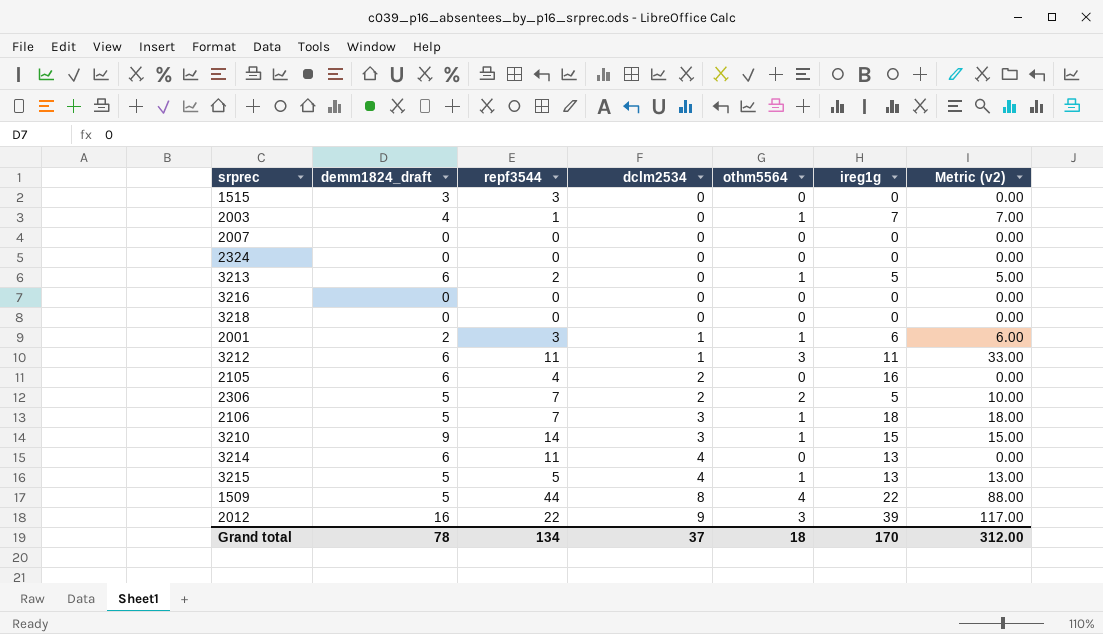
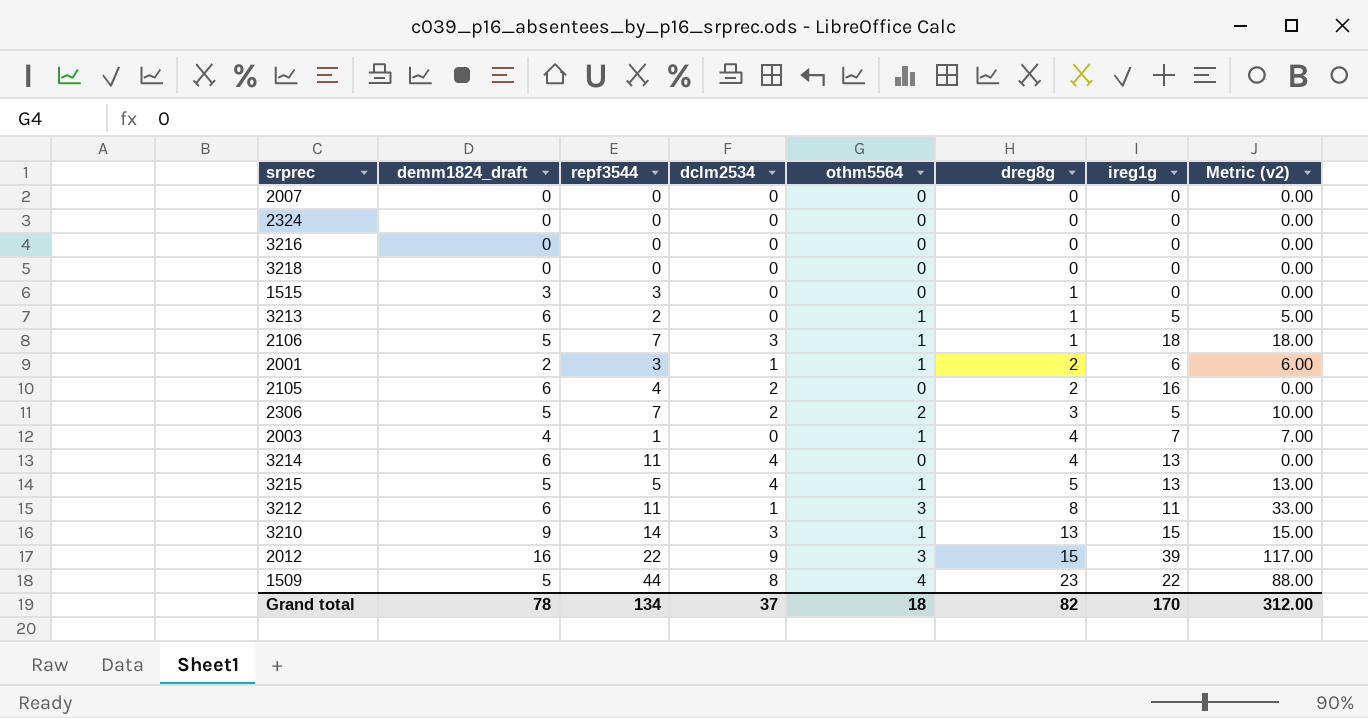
row order: dclm2534 ascending -> dreg8g ascending
column dreg8g | position: none -> 6

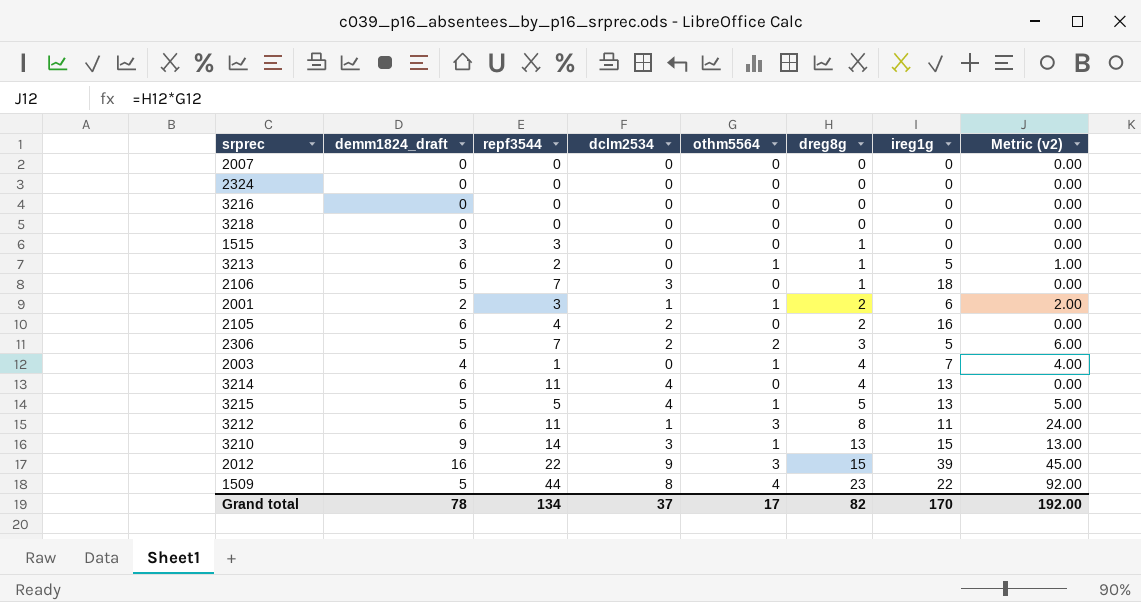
column Metric (v2) | formula: [othm5564] * [ireg1g] -> [othm5564] * [dreg8g]
2106 | othm5564: 1 -> 0
Grand total | othm5564: 18 -> 17
Grand total | Metric (v2): 312.00 -> 192.00

